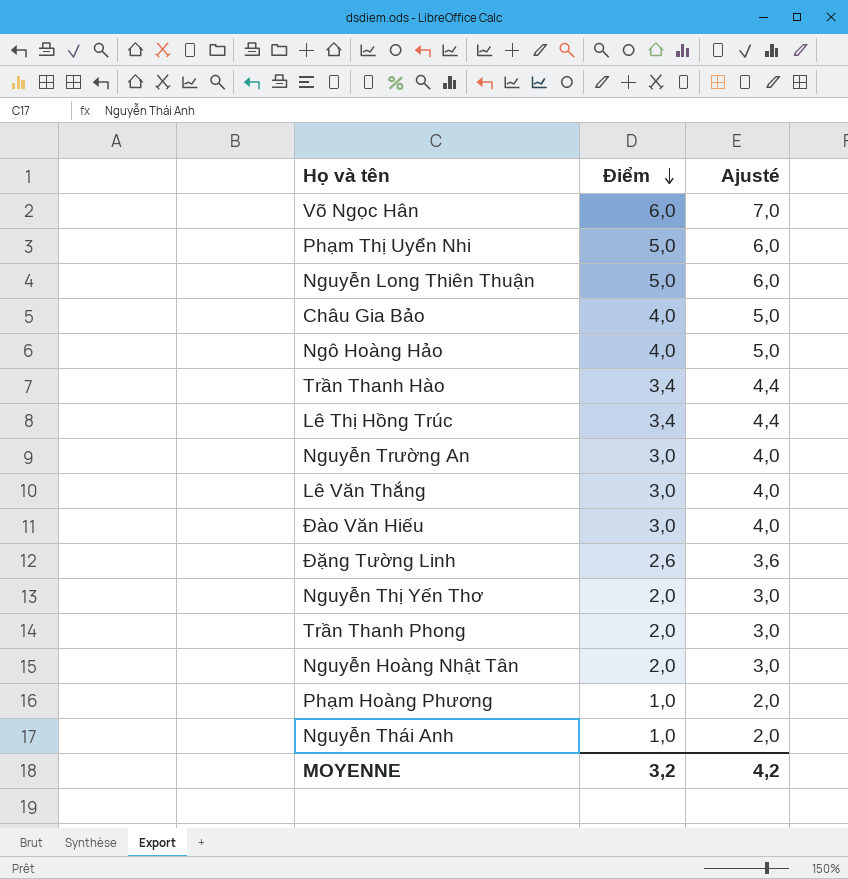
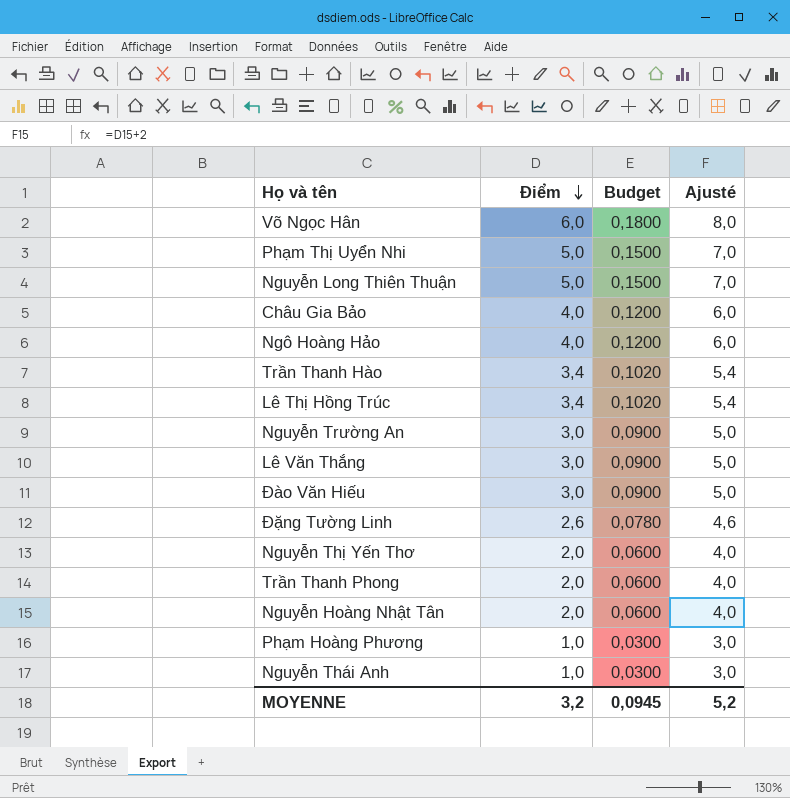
column Budget | formula: none -> [Điểm] * 0,03
column Ajusté | formula: [Điểm] + 1 -> [Điểm] + 2
MOYENNE | Ajusté: 4,2 -> 5,2

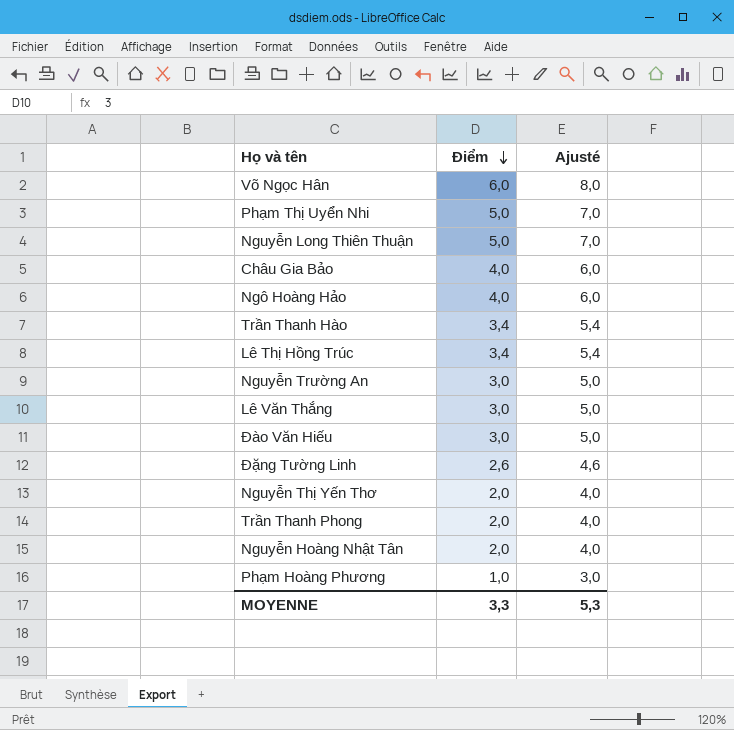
column Budget | formula: [Điểm] * 0,03 -> none
row Nguyễn Thái Anh: 1,0 | 0,0300 | 3,0 -> none
MOYENNE | Điểm: 3,2 -> 3,3
MOYENNE | Ajusté: 5,2 -> 5,3

